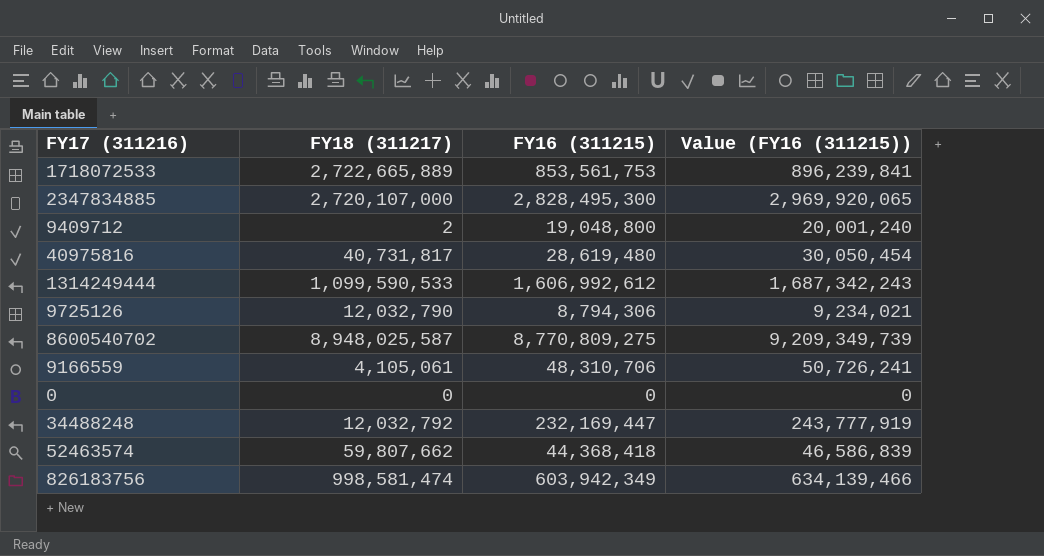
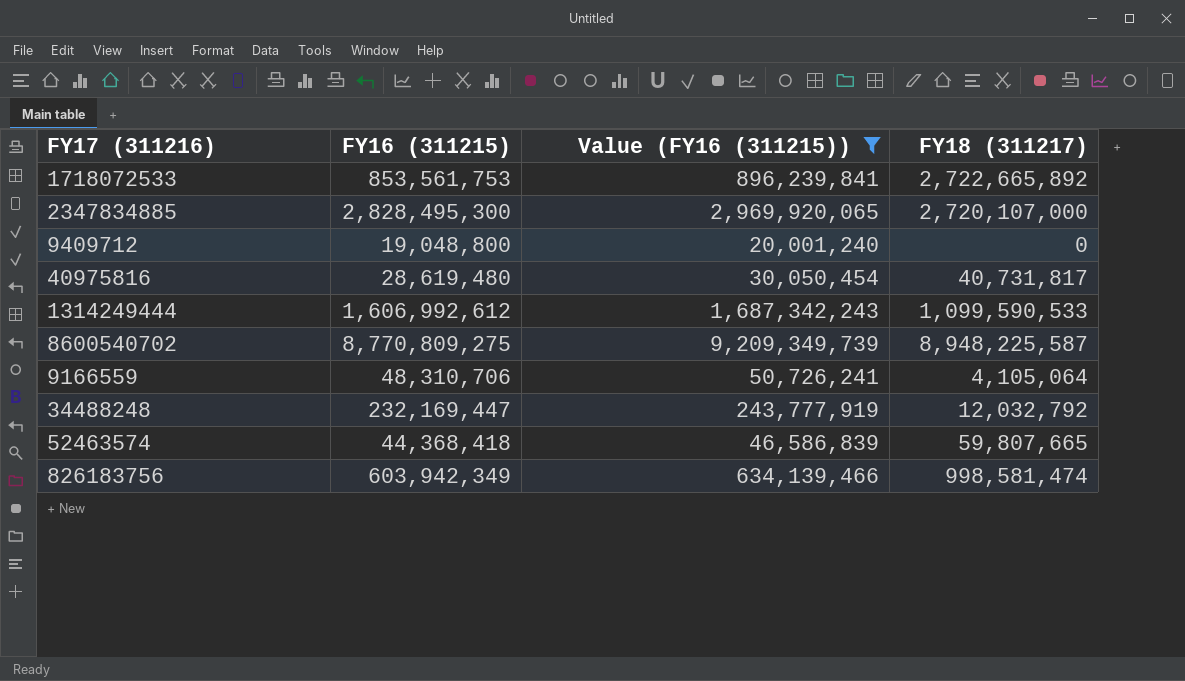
filter: none -> Value (FY16 (311215)) >= 20,001,240
column FY18 (311217) | position: 2 -> 4
1718072533 | FY18 (311217): 2,722,665,889 -> 2,722,665,892
9409712 | FY18 (311217): 2 -> 0
8600540702 | FY18 (311217): 8,948,025,587 -> 8,948,225,587
9166559 | FY18 (311217): 4,105,061 -> 4,105,064
52463574 | FY18 (311217): 59,807,662 -> 59,807,665

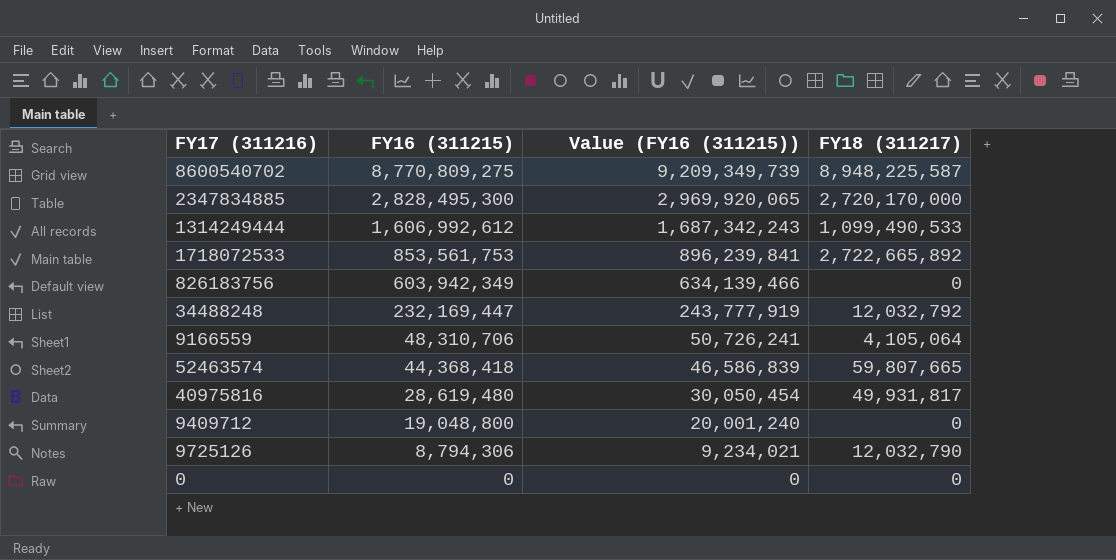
filter: Value (FY16 (311215)) >= 20,001,240 -> none
row order: none -> FY16 (311215) descending
2347834885 | FY18 (311217): 2,720,107,000 -> 2,720,170,000
1314249444 | FY18 (311217): 1,099,590,533 -> 1,099,490,533
826183756 | FY18 (311217): 998,581,474 -> 0
40975816 | FY18 (311217): 40,731,817 -> 49,931,817

